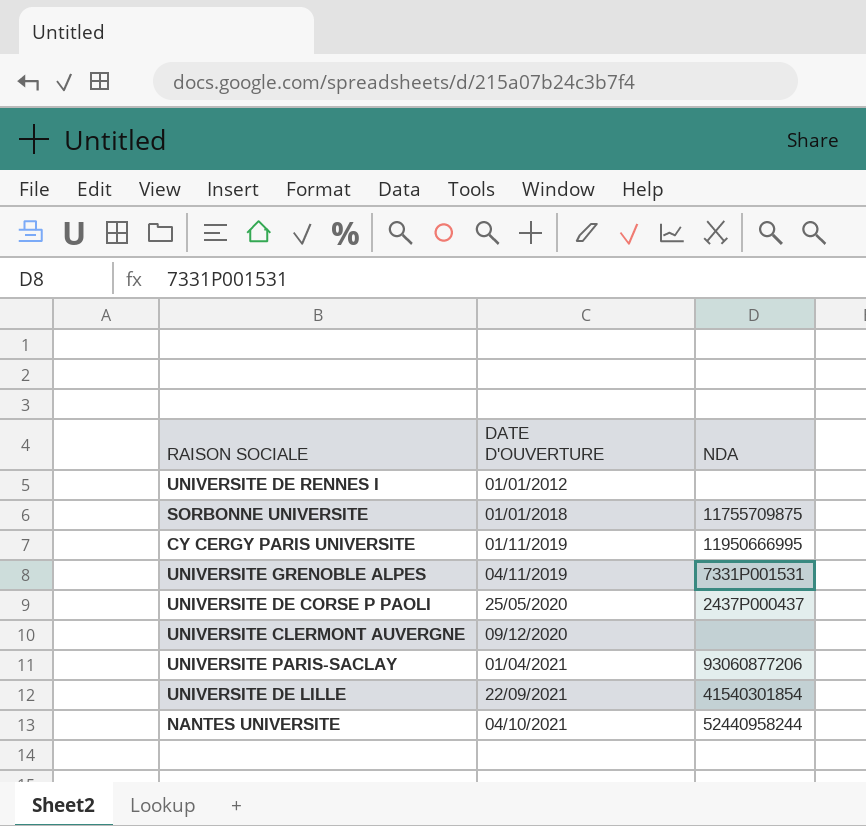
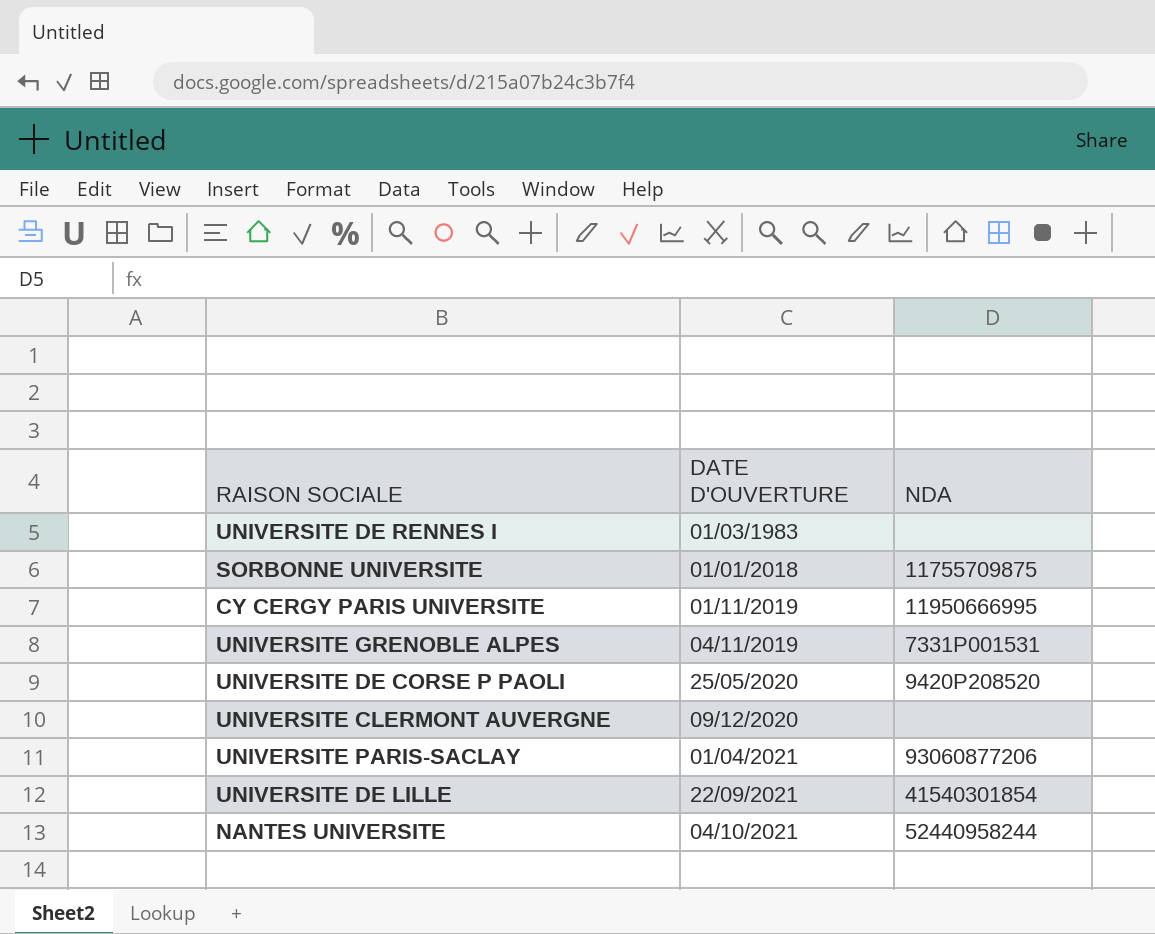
UNIVERSITE DE RENNES I | DATE D'OUVERTURE: 01/01/2012 -> 01/03/1983
UNIVERSITE DE CORSE P PAOLI | NDA: 2437P000437 -> 9420P208520

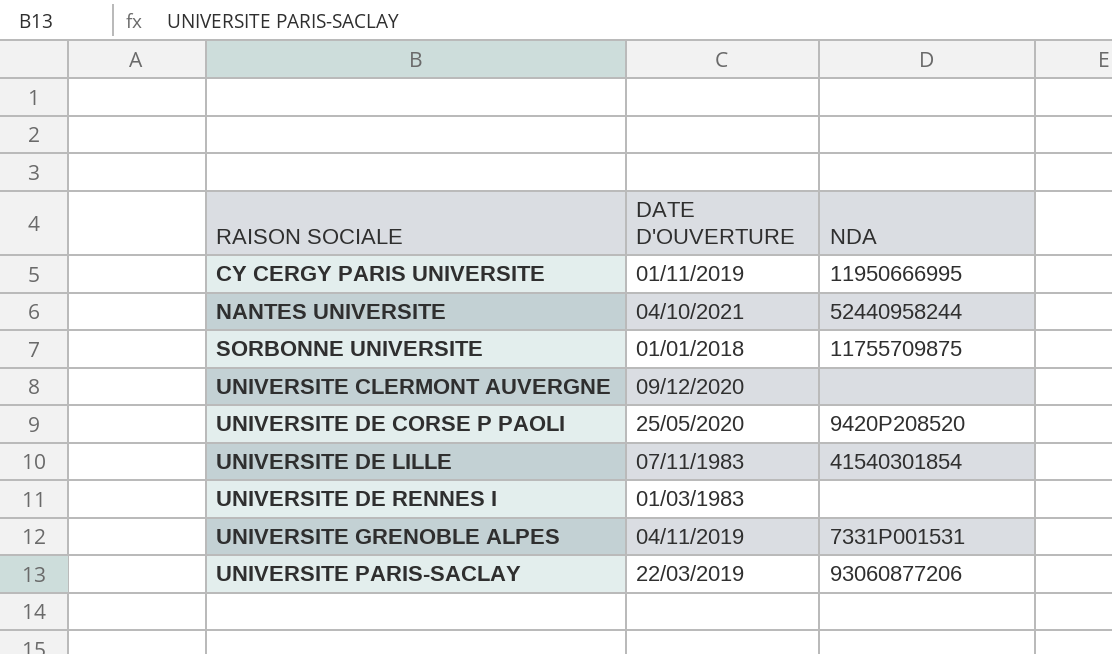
row order: DATE D'OUVERTURE ascending -> RAISON SOCIALE ascending
UNIVERSITE DE LILLE | DATE D'OUVERTURE: 22/09/2021 -> 07/11/1983
UNIVERSITE PARIS-SACLAY | DATE D'OUVERTURE: 01/04/2021 -> 22/03/2019

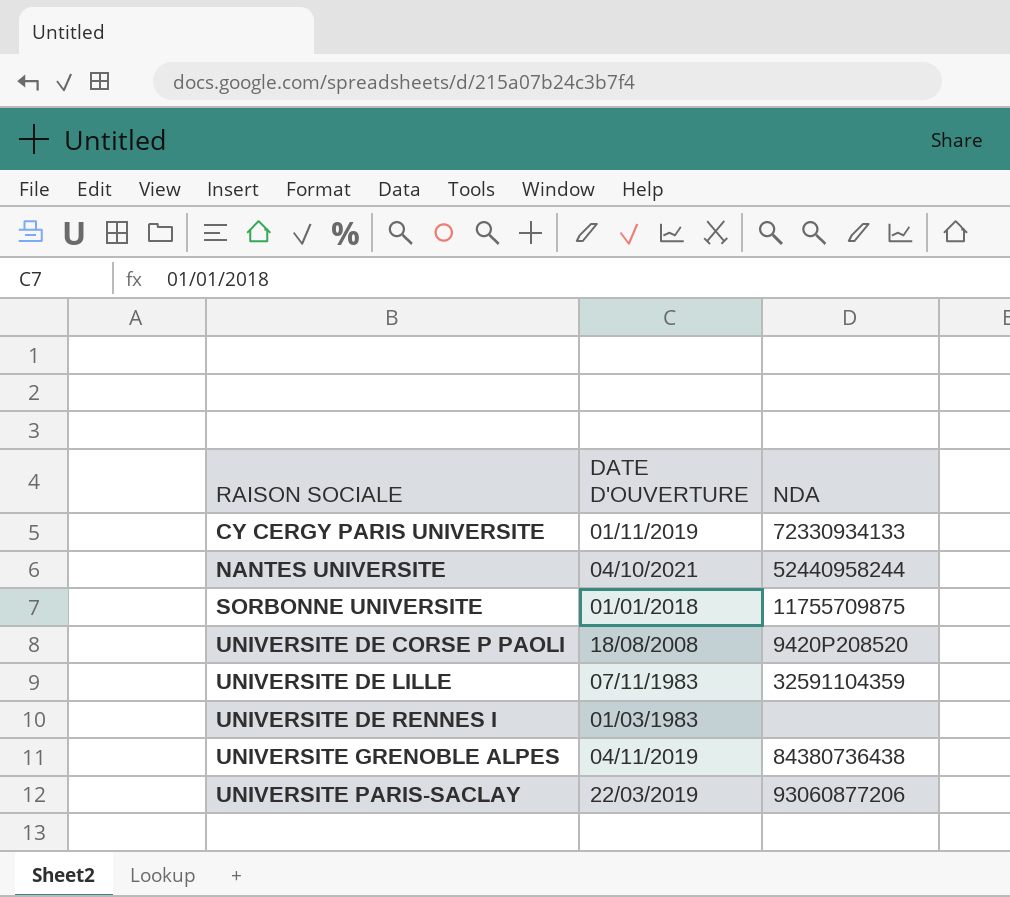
row UNIVERSITE CLERMONT AUVERGNE: 09/12/2020 | none -> none
CY CERGY PARIS UNIVERSITE | NDA: 11950666995 -> 72330934133
UNIVERSITE DE CORSE P PAOLI | DATE D'OUVERTURE: 25/05/2020 -> 18/08/2008
UNIVERSITE DE LILLE | NDA: 41540301854 -> 32591104359
UNIVERSITE GRENOBLE ALPES | NDA: 7331P001531 -> 84380736438

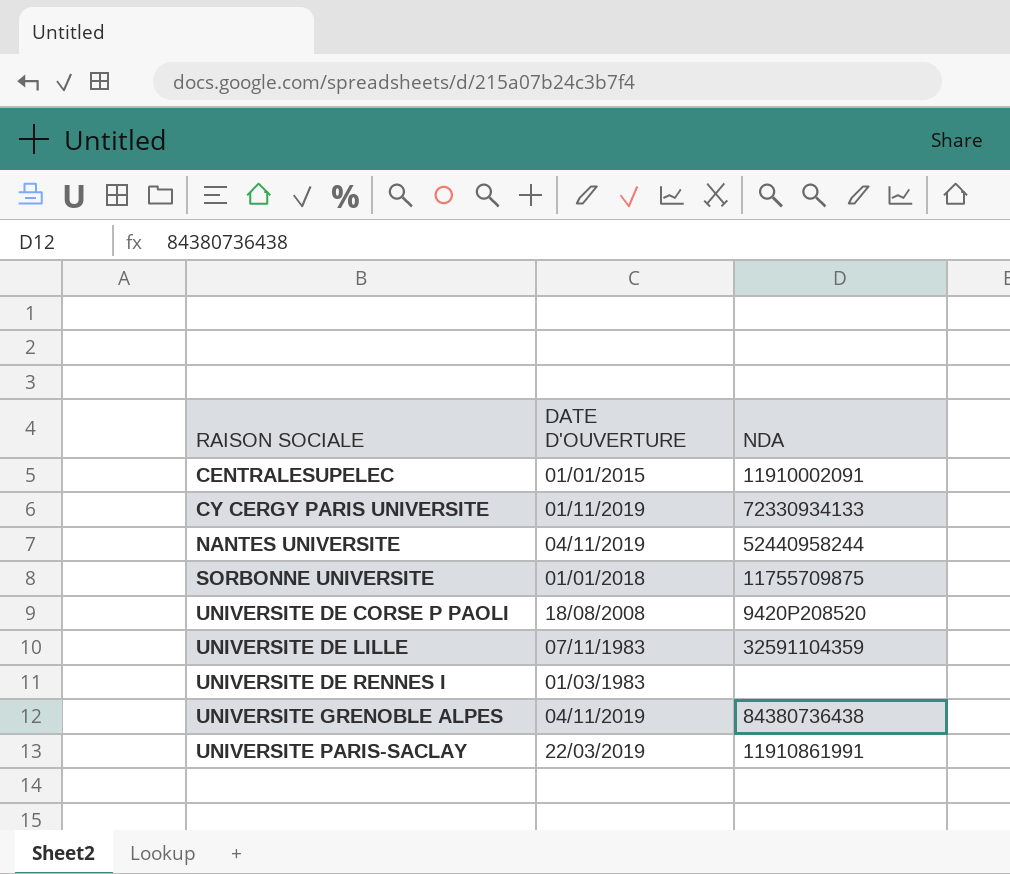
row CENTRALESUPELEC: none -> 01/01/2015 | 11910002091
NANTES UNIVERSITE | DATE D'OUVERTURE: 04/10/2021 -> 04/11/2019
UNIVERSITE PARIS-SACLAY | NDA: 93060877206 -> 11910861991

